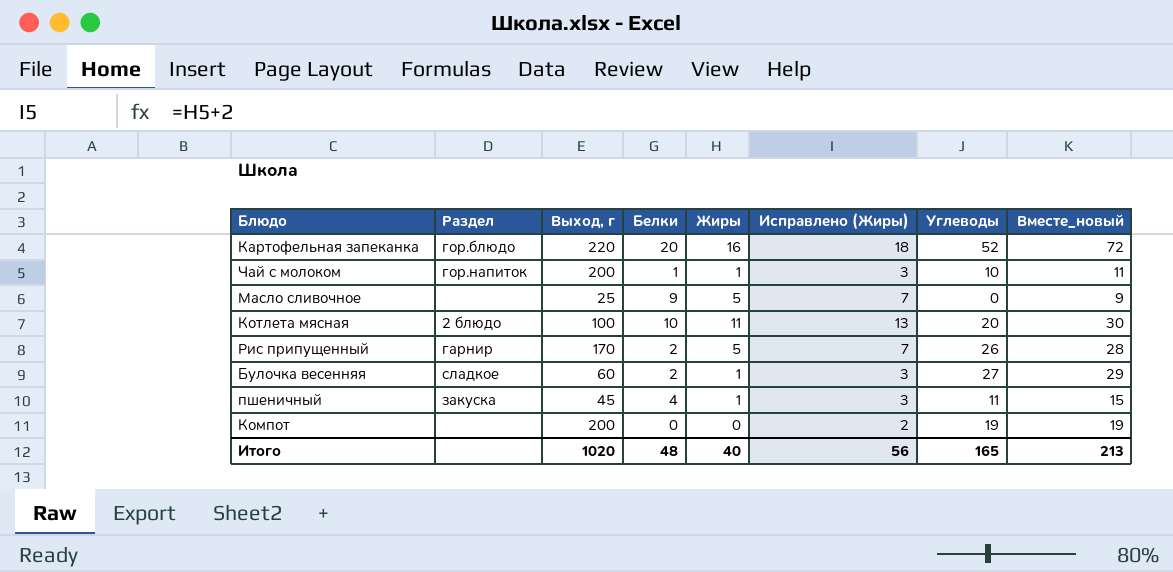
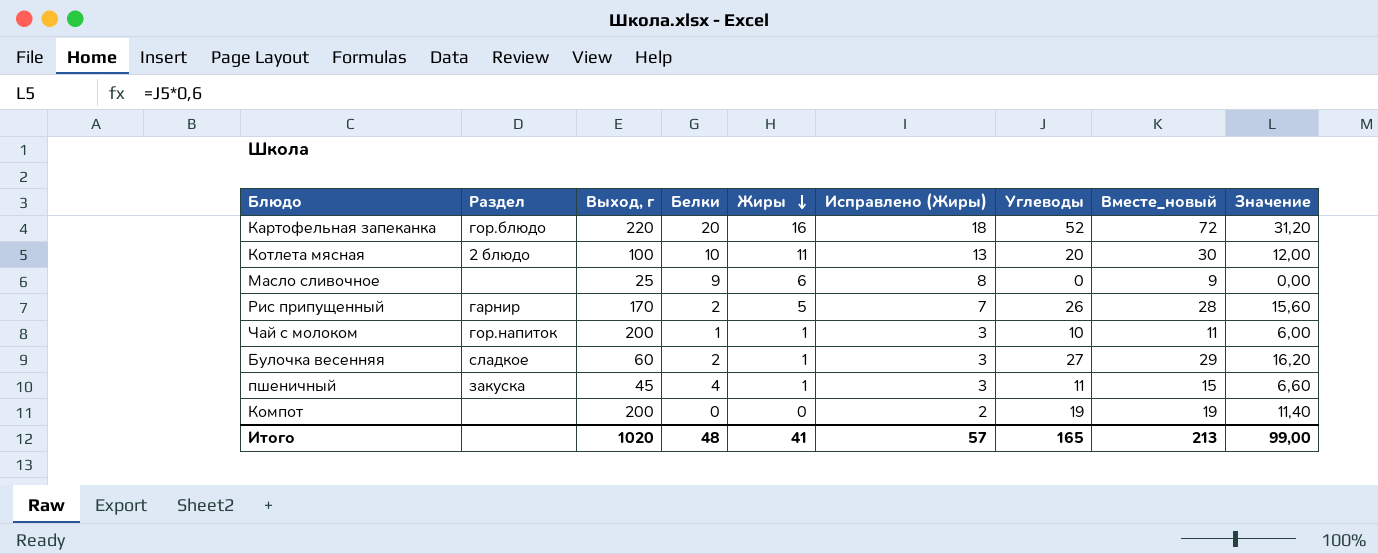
row order: none -> Жиры descending
column Значение | formula: none -> [Углеводы] * 0,6
Масло сливочное | Жиры: 5 -> 6
Масло сливочное | Исправлено (Жиры): 7 -> 8
Итого | Жиры: 40 -> 41
Итого | Исправлено (Жиры): 56 -> 57

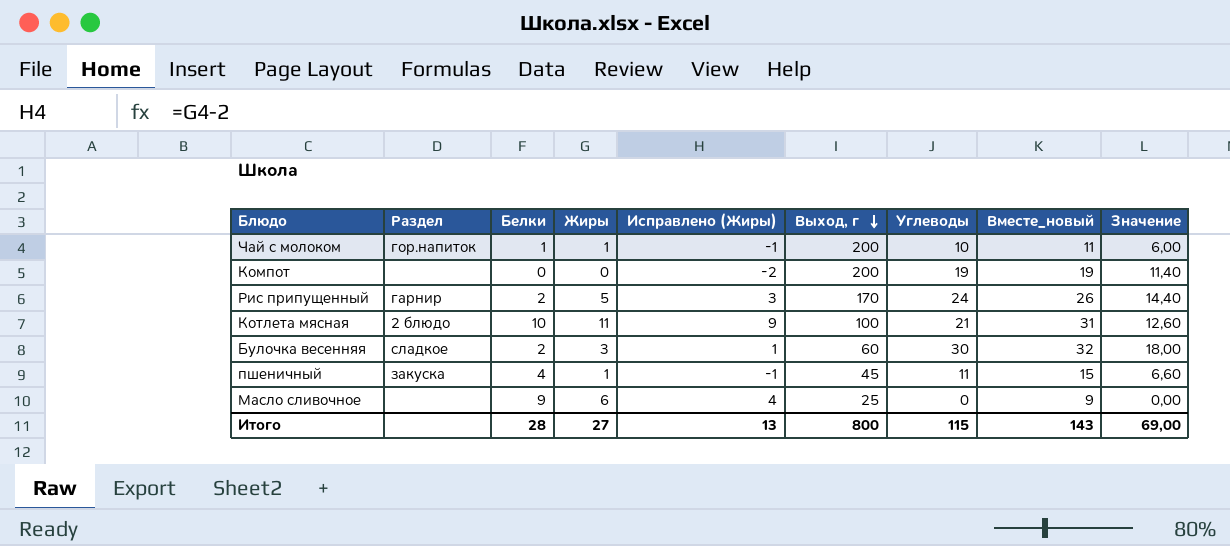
row order: Жиры descending -> Выход, г descending
column Исправлено (Жиры) | formula: [Жиры] + 2 -> [Жиры] - 2
column Выход, г | position: 3 -> 6
row Картофельная запеканка: гор.блюдо | 220 | 20 | 16 | 18 | 52 | 72 | 31,20 -> none
Рис припущенный | Углеводы: 26 -> 24
Рис припущенный | Вместе_новый: 28 -> 26
Рис припущенный | Значение: 15,60 -> 14,40
Котлета мясная | Углеводы: 20 -> 21
Котлета мясная | Вместе_новый: 30 -> 31
Котлета мясная | Значение: 12,00 -> 12,60
Булочка весенняя | Жиры: 1 -> 3
Булочка весенняя | Углеводы: 27 -> 30
Булочка весенняя | Вместе_новый: 29 -> 32
Булочка весенняя | Значение: 16,20 -> 18,00
Итого | Белки: 48 -> 28
Итого | Жиры: 41 -> 27
Итого | Исправлено (Жиры): 57 -> 13
Итого | Выход, г: 1020 -> 800
Итого | Углеводы: 165 -> 115
Итого | Вместе_новый: 213 -> 143
Итого | Значение: 99,00 -> 69,00

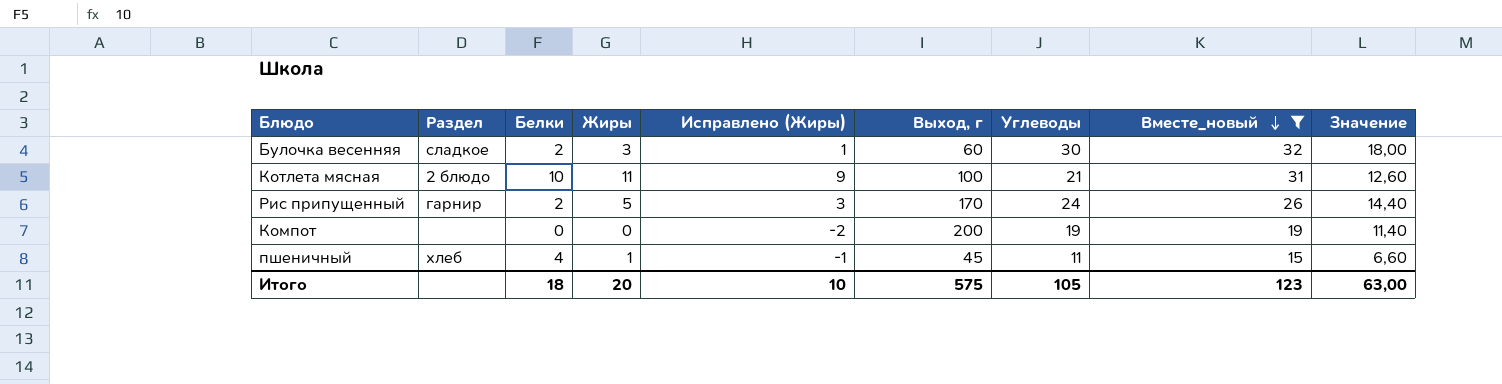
filter: none -> Вместе_новый >= 15
row order: Выход, г descending -> Вместе_новый descending
пшеничный | Раздел: закуска -> хлеб
Итого | Белки: 28 -> 18
Итого | Жиры: 27 -> 20
Итого | Исправлено (Жиры): 13 -> 10
Итого | Выход, г: 800 -> 575
Итого | Углеводы: 115 -> 105
Итого | Вместе_новый: 143 -> 123
Итого | Значение: 69,00 -> 63,00

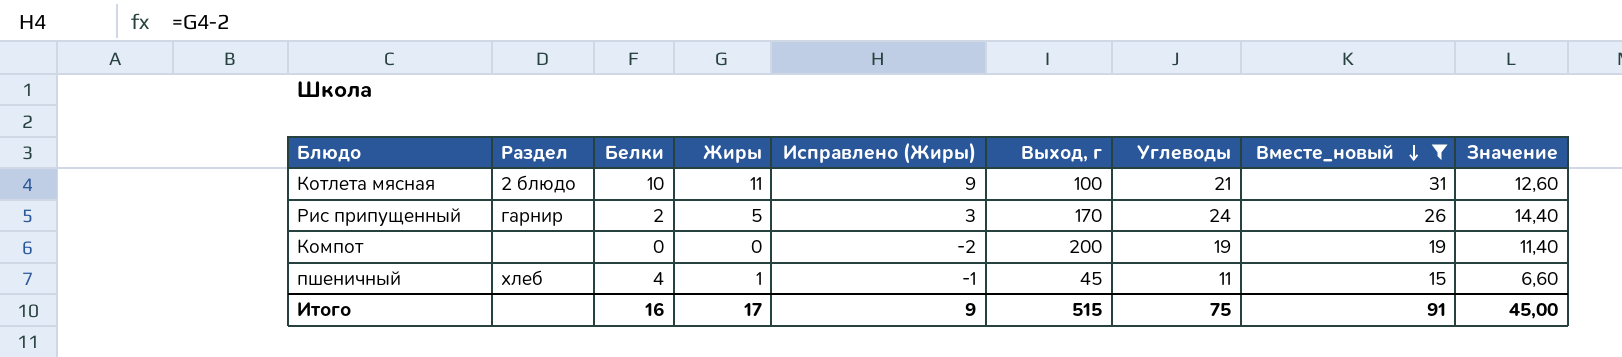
row Булочка весенняя: сладкое | 2 | 3 | 1 | 60 | 30 | 32 | 18,00 -> none
Итого | Белки: 18 -> 16
Итого | Жиры: 20 -> 17
Итого | Исправлено (Жиры): 10 -> 9
Итого | Выход, г: 575 -> 515
Итого | Углеводы: 105 -> 75
Итого | Вместе_новый: 123 -> 91
Итого | Значение: 63,00 -> 45,00

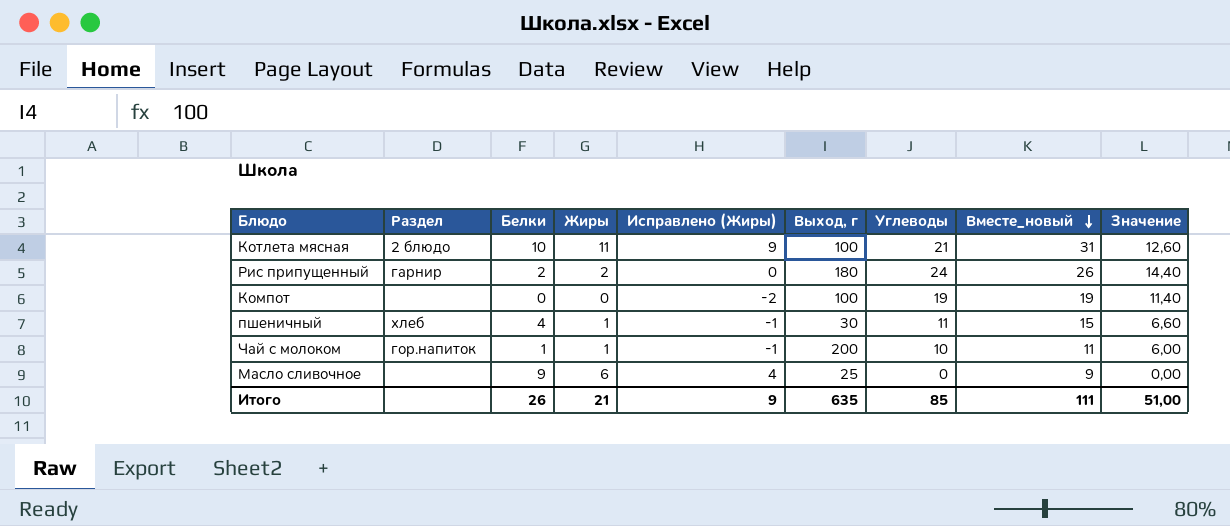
filter: Вместе_новый >= 15 -> none
Рис припущенный | Жиры: 5 -> 2
Рис припущенный | Исправлено (Жиры): 3 -> 0
Рис припущенный | Выход, г: 170 -> 180
Компот | Выход, г: 200 -> 100
пшеничный | Выход, г: 45 -> 30
Итого | Белки: 16 -> 26
Итого | Жиры: 17 -> 21
Итого | Выход, г: 515 -> 635
Итого | Углеводы: 75 -> 85
Итого | Вместе_новый: 91 -> 111
Итого | Значение: 45,00 -> 51,00

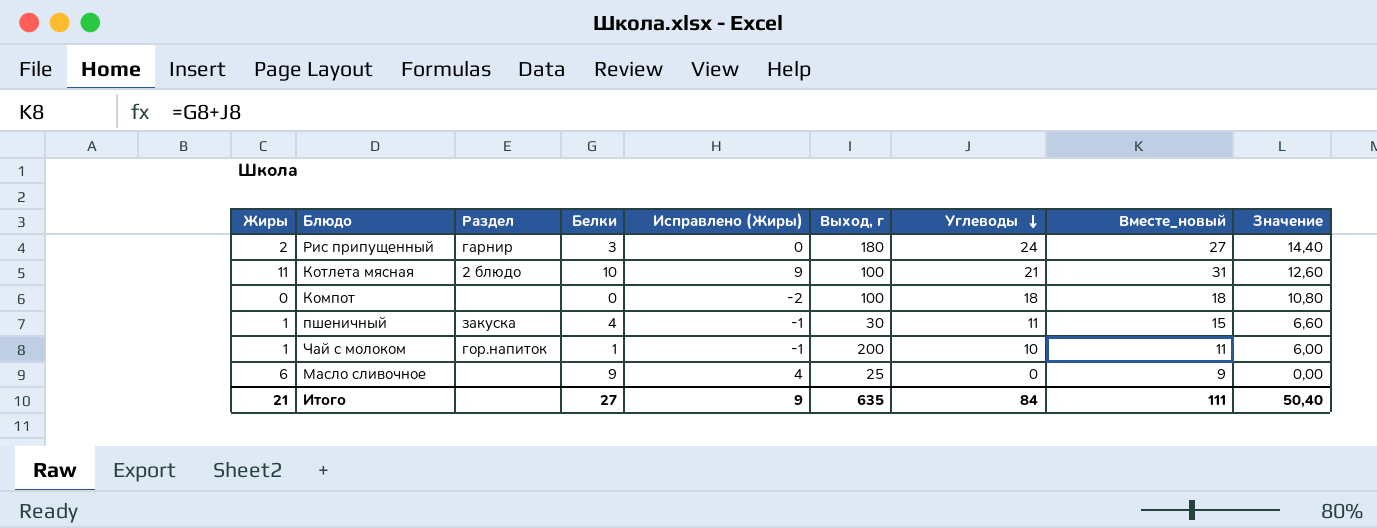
row order: Вместе_новый descending -> Углеводы descending
column Жиры | position: 4 -> 1
Рис припущенный | Белки: 2 -> 3
Рис припущенный | Вместе_новый: 26 -> 27
Компот | Углеводы: 19 -> 18
Компот | Вместе_новый: 19 -> 18
Компот | Значение: 11,40 -> 10,80
пшеничный | Раздел: хлеб -> закуска
Итого | Белки: 26 -> 27
Итого | Углеводы: 85 -> 84
Итого | Значение: 51,00 -> 50,40

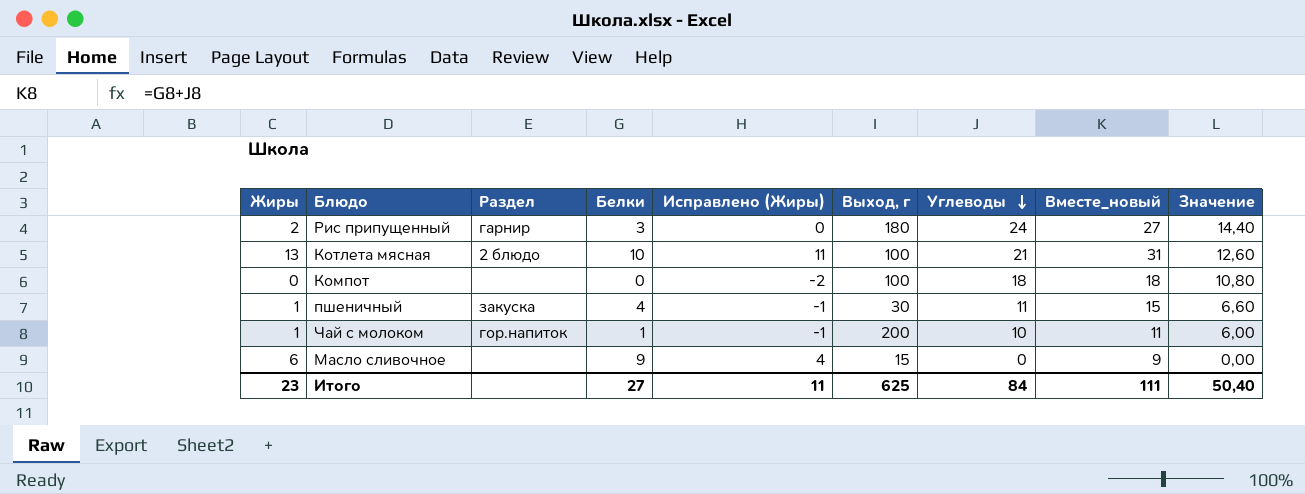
Котлета мясная | Жиры: 11 -> 13
Котлета мясная | Исправлено (Жиры): 9 -> 11
Масло сливочное | Выход, г: 25 -> 15
Итого | Жиры: 21 -> 23
Итого | Исправлено (Жиры): 9 -> 11
Итого | Выход, г: 635 -> 625

